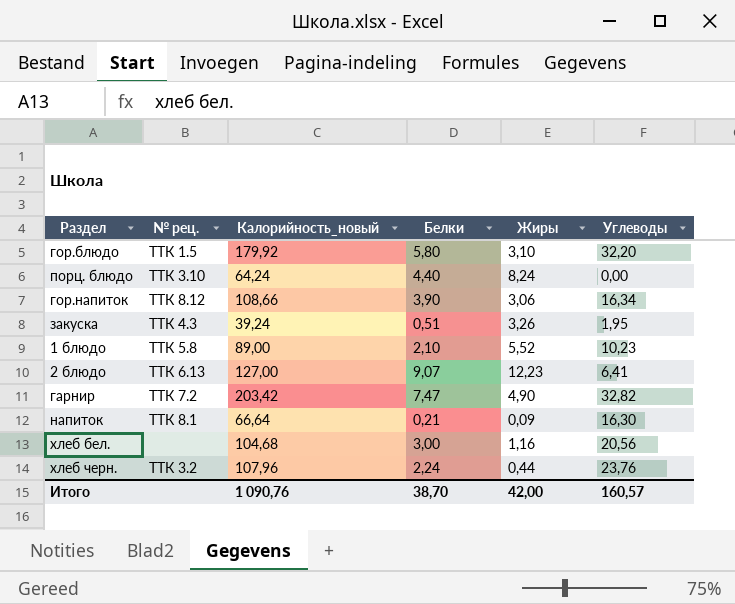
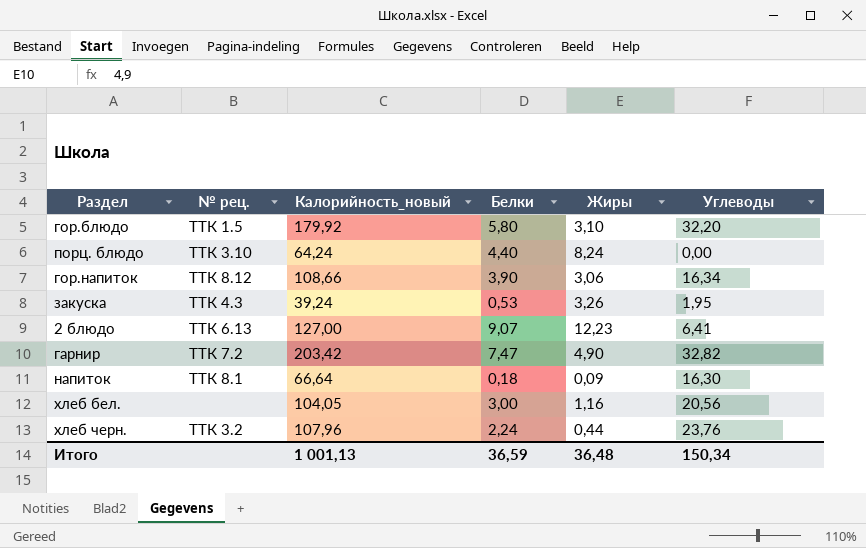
row 1 блюдо: ТТК 5.8 | 89,00 | 2,10 | 5,52 | 10,23 -> none
закуска | Белки: 0,51 -> 0,53
напиток | Белки: 0,21 -> 0,18
хлеб бел. | Калорийность_новый: 104,68 -> 104,05
Итого | Калорийность_новый: 1 090,76 -> 1 001,13
Итого | Белки: 38,70 -> 36,59
Итого | Жиры: 42,00 -> 36,48
Итого | Углеводы: 160,57 -> 150,34

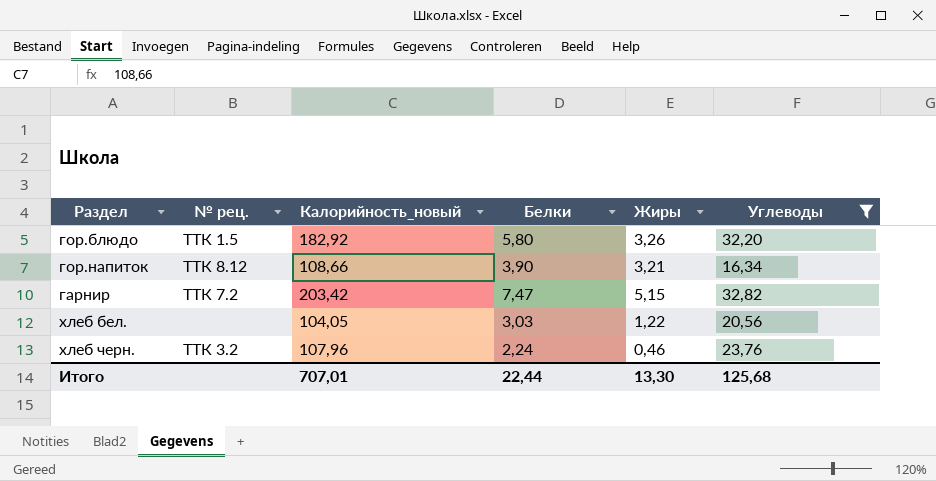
filter: none -> Углеводы >= 16,34
гор.блюдо | Калорийность_новый: 179,92 -> 182,92
гор.блюдо | Жиры: 3,10 -> 3,26
гор.напиток | Жиры: 3,06 -> 3,21
гарнир | Жиры: 4,90 -> 5,15
хлеб бел. | Белки: 3,00 -> 3,03
хлеб бел. | Жиры: 1,16 -> 1,22
хлеб черн. | Жиры: 0,44 -> 0,46
Итого | Калорийность_новый: 1 001,13 -> 707,01
Итого | Белки: 36,59 -> 22,44
Итого | Жиры: 36,48 -> 13,30
Итого | Углеводы: 150,34 -> 125,68

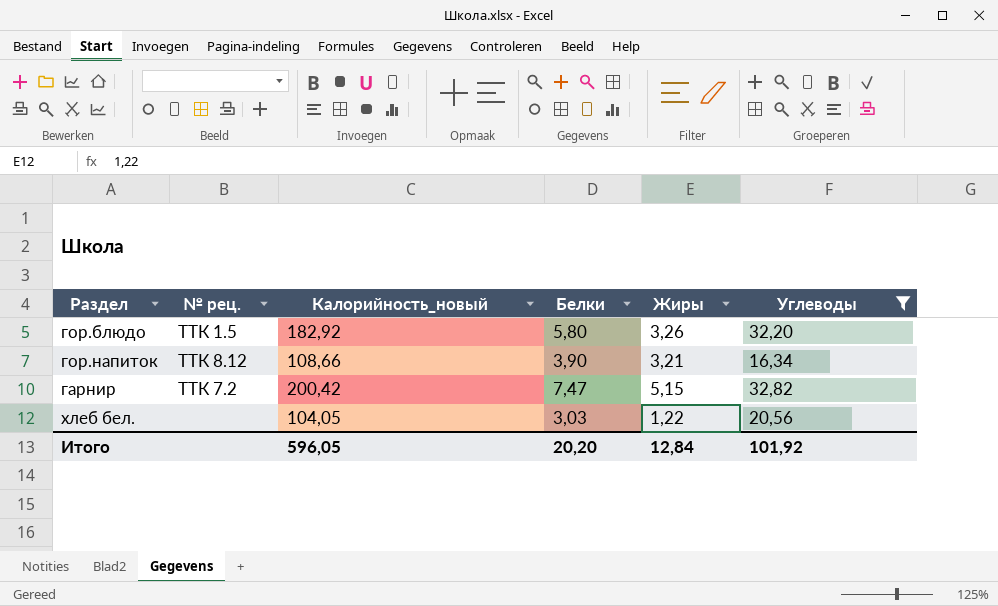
row хлеб черн.: ТТК 3.2 | 107,96 | 2,24 | 0,46 | 23,76 -> none
гарнир | Калорийность_новый: 203,42 -> 200,42
Итого | Калорийность_новый: 707,01 -> 596,05
Итого | Белки: 22,44 -> 20,20
Итого | Жиры: 13,30 -> 12,84
Итого | Углеводы: 125,68 -> 101,92

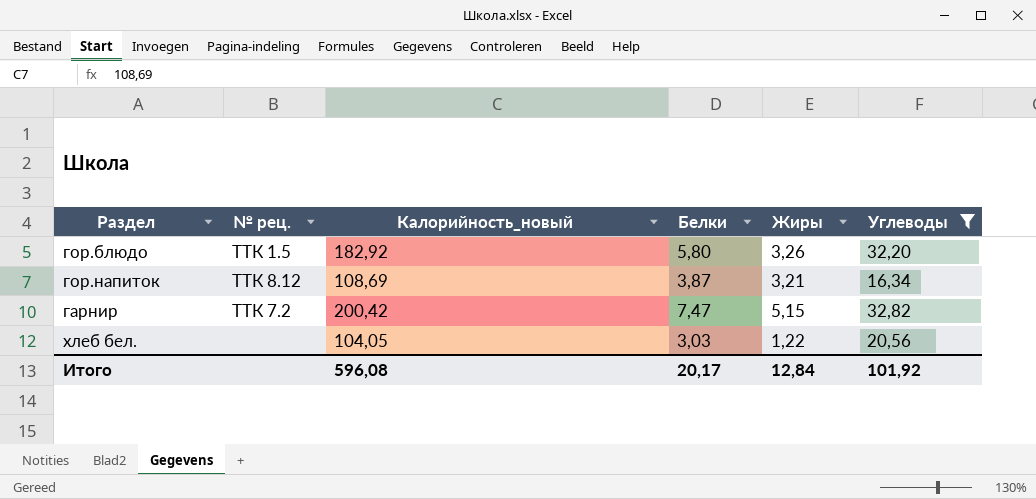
гор.напиток | Калорийность_новый: 108,66 -> 108,69
гор.напиток | Белки: 3,90 -> 3,87
Итого | Калорийность_новый: 596,05 -> 596,08
Итого | Белки: 20,20 -> 20,17

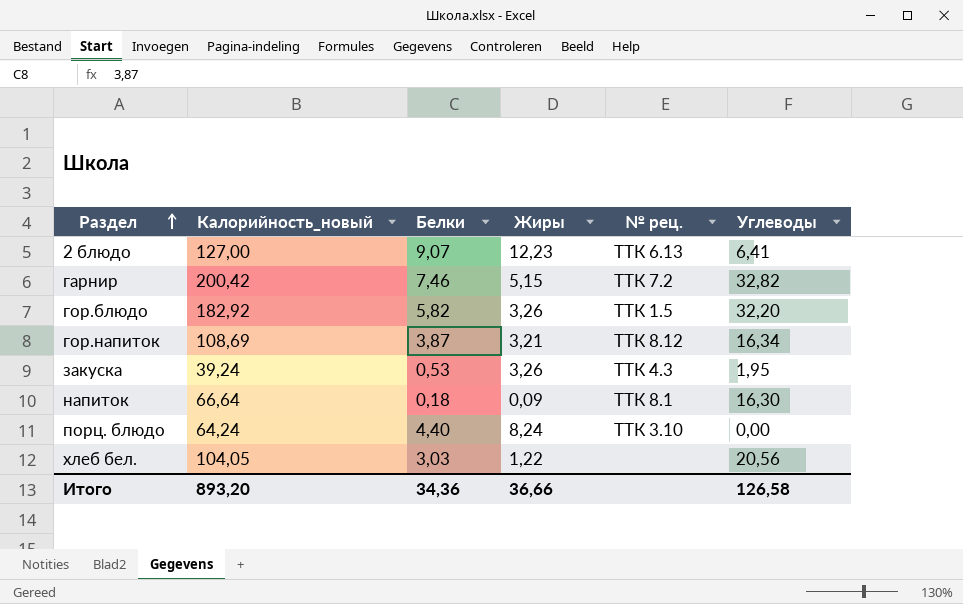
filter: Углеводы >= 16,34 -> none
row order: none -> Раздел ascending
column № рец. | position: 2 -> 5
гарнир | Белки: 7,47 -> 7,46
гор.блюдо | Белки: 5,80 -> 5,82
Итого | Калорийность_новый: 596,08 -> 893,20
Итого | Белки: 20,17 -> 34,36
Итого | Жиры: 12,84 -> 36,66
Итого | Углеводы: 101,92 -> 126,58

